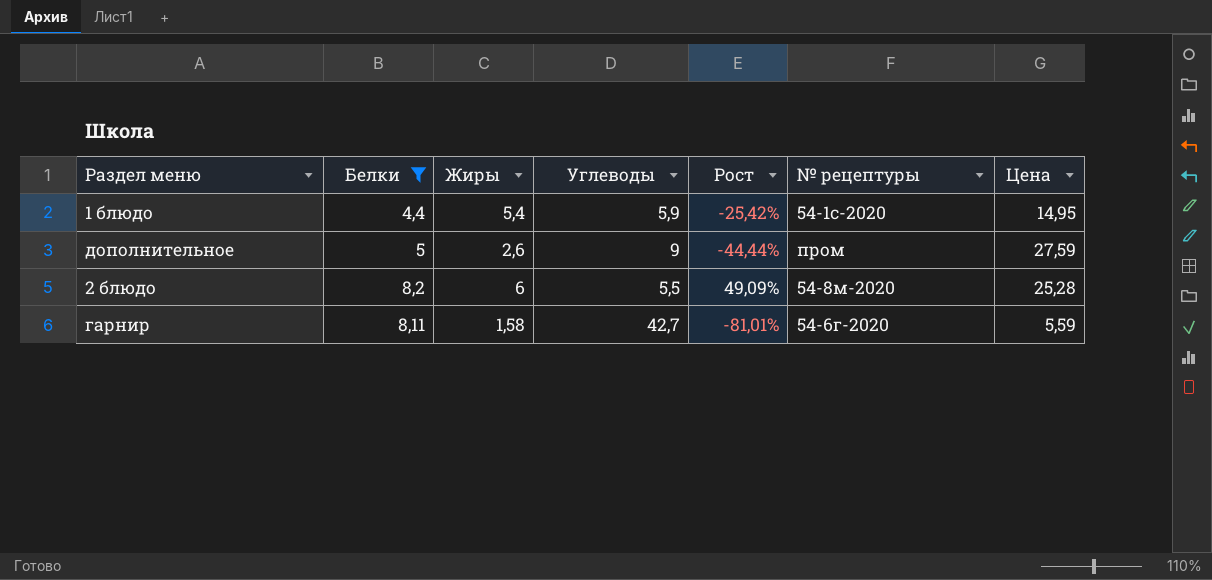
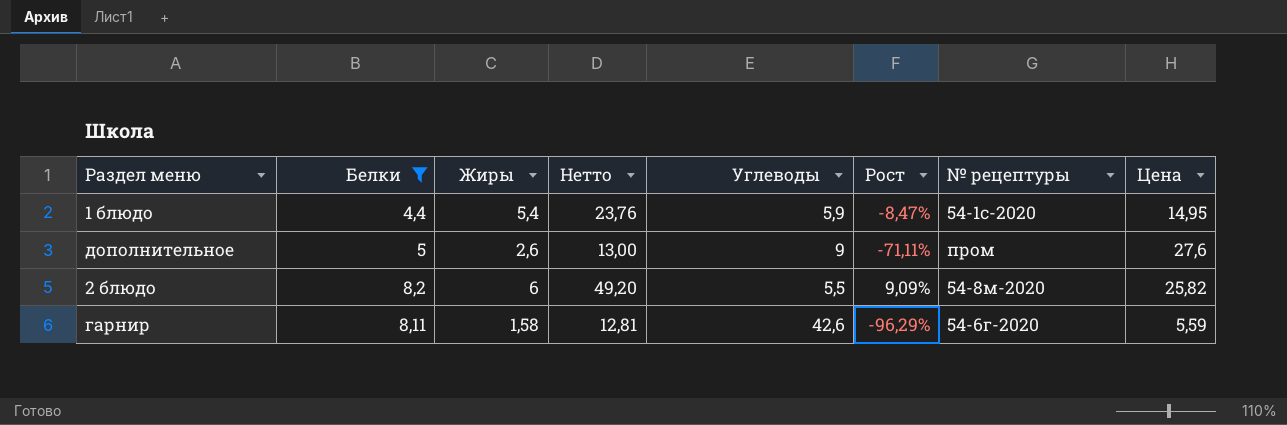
column Нетто | formula: none -> [Белки] * [Жиры]
column Рост | formula: ([Белки] - [Углеводы]) / [Углеводы] -> ([Жиры] - [Углеводы]) / [Углеводы]
дополнительное | Цена: 27,59 -> 27,6
2 блюдо | Цена: 25,28 -> 25,82
гарнир | Углеводы: 42,7 -> 42,6

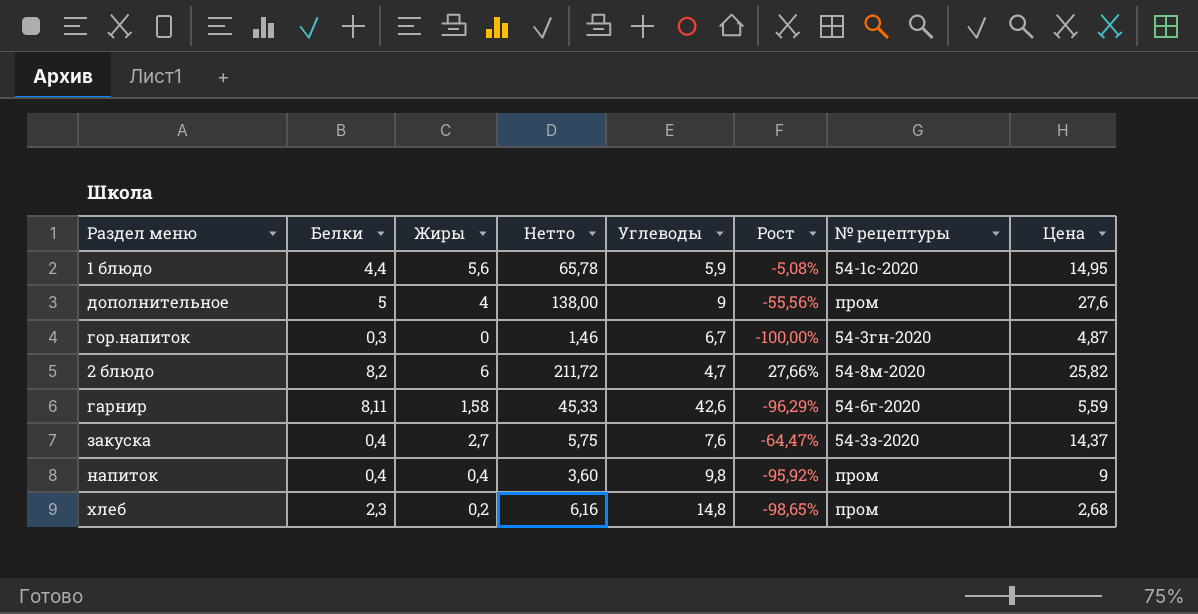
filter: Белки >= 4,4 -> none
column Нетто | formula: [Белки] * [Жиры] -> [Белки] * [Цена]
1 блюдо | Жиры: 5,4 -> 5,6
1 блюдо | Рост: -8,47% -> -5,08%
дополнительное | Жиры: 2,6 -> 4
дополнительное | Рост: -71,11% -> -55,56%
2 блюдо | Углеводы: 5,5 -> 4,7
2 блюдо | Рост: 9,09% -> 27,66%

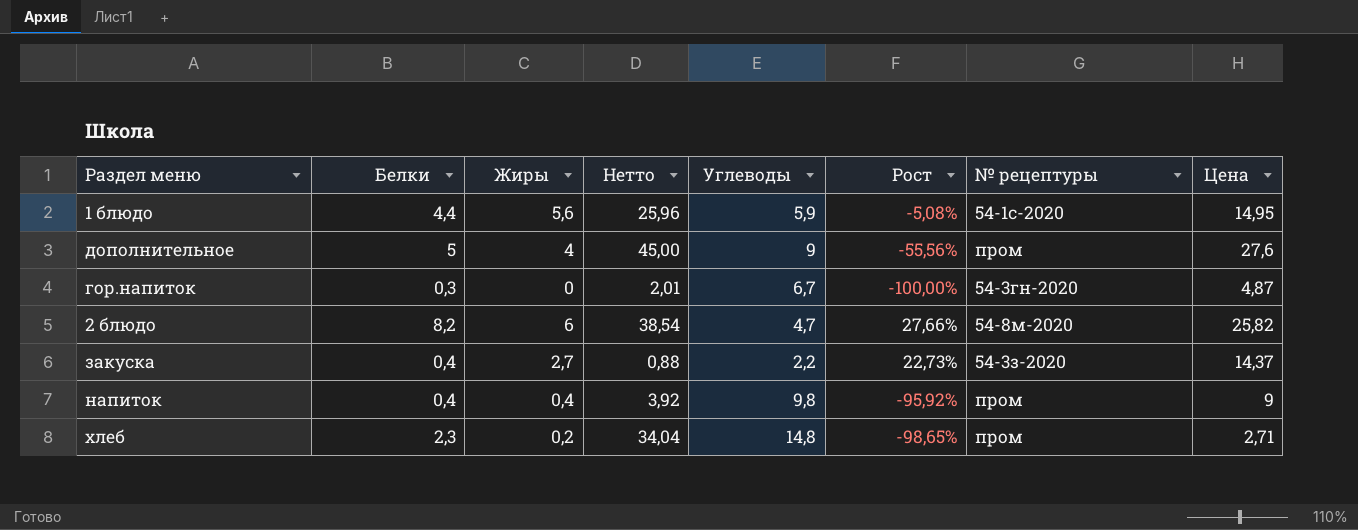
column Нетто | formula: [Белки] * [Цена] -> [Белки] * [Углеводы]
row гарнир: 8,11 | 1,58 | 45,33 | 42,6 | -96,29% | 54-6г-2020 | 5,59 -> none
закуска | Углеводы: 7,6 -> 2,2
закуска | Рост: -64,47% -> 22,73%
хлеб | Цена: 2,68 -> 2,71

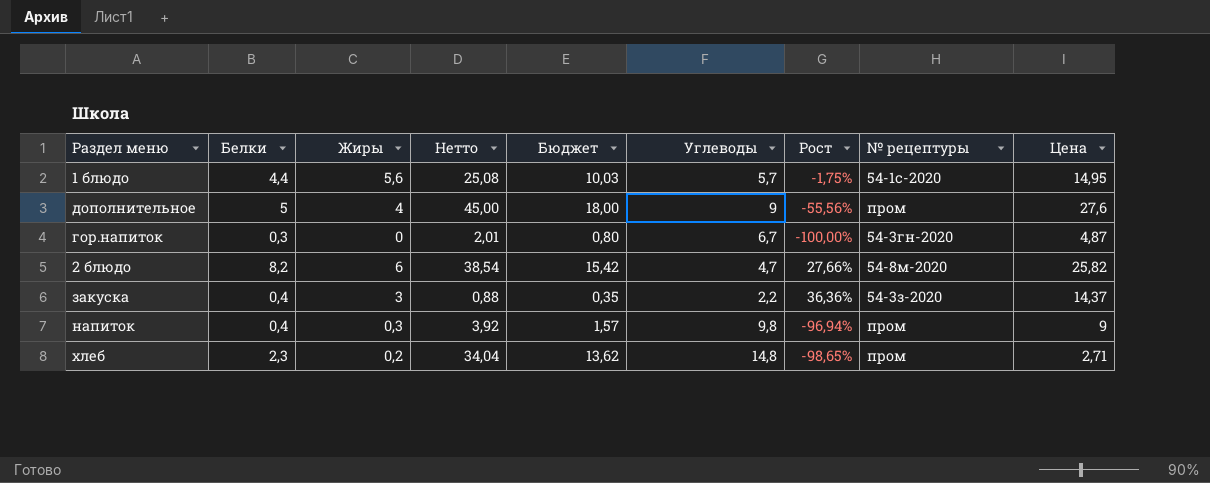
column Бюджет | formula: none -> [Нетто] * 0,4
1 блюдо | Нетто: 25,96 -> 25,08
1 блюдо | Углеводы: 5,9 -> 5,7
1 блюдо | Рост: -5,08% -> -1,75%
закуска | Жиры: 2,7 -> 3
закуска | Рост: 22,73% -> 36,36%
напиток | Жиры: 0,4 -> 0,3
напиток | Рост: -95,92% -> -96,94%

